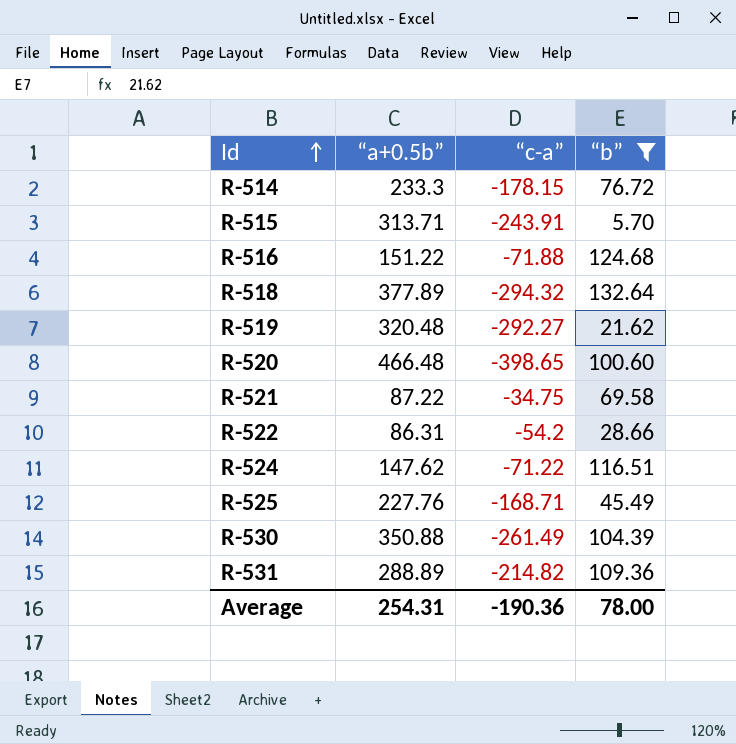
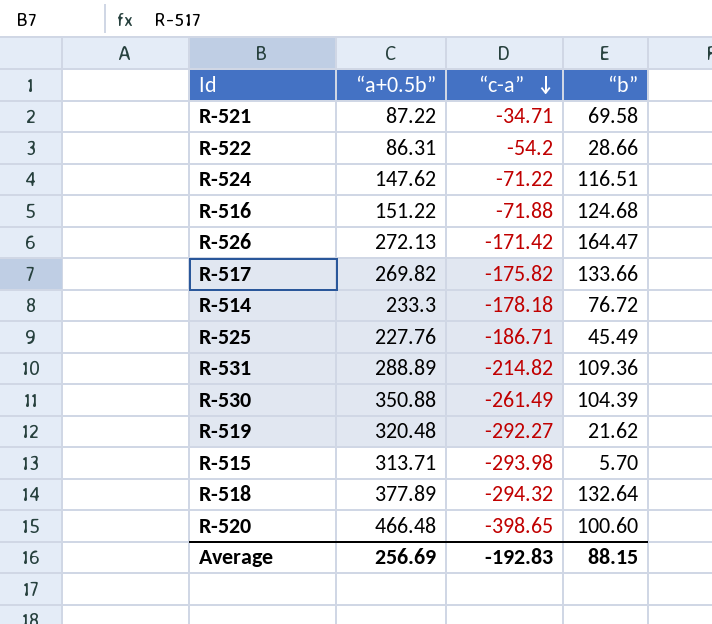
filter: “b” <= 132.64 -> none
row order: Id ascending -> “c-a” descending
R-521 | “c-a”: -34.75 -> -34.71
R-514 | “c-a”: -178.15 -> -178.18
R-525 | “c-a”: -168.71 -> -186.71
R-515 | “c-a”: -243.91 -> -293.98
Average | “a+0.5b”: 254.31 -> 256.69
Average | “c-a”: -190.36 -> -192.83
Average | “b”: 78.00 -> 88.15

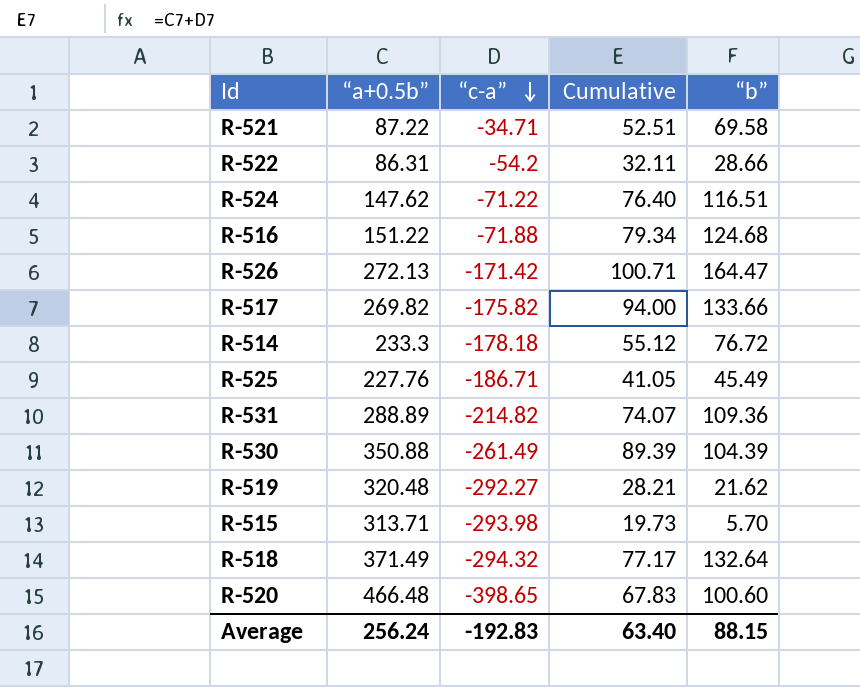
column Cumulative | formula: none -> [“a+0.5b”] + [“c-a”]
R-518 | “a+0.5b”: 377.89 -> 371.49
Average | “a+0.5b”: 256.69 -> 256.24

